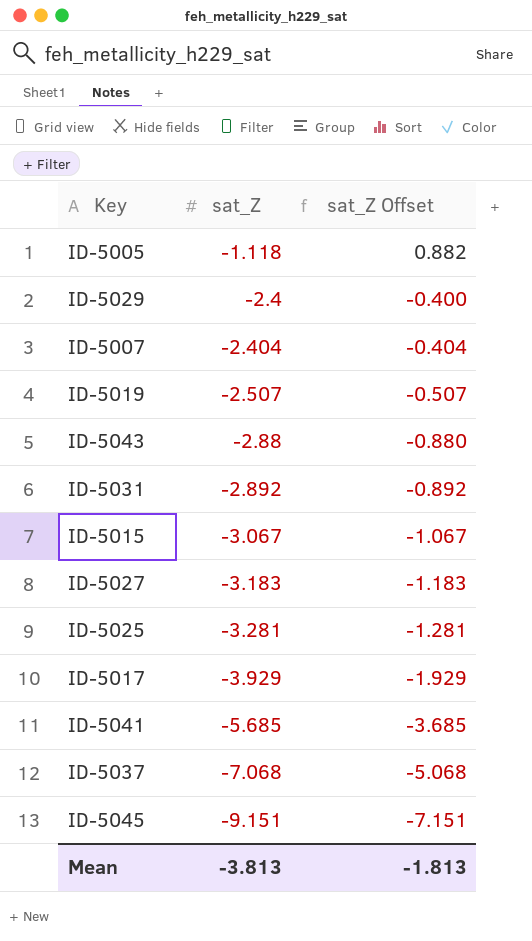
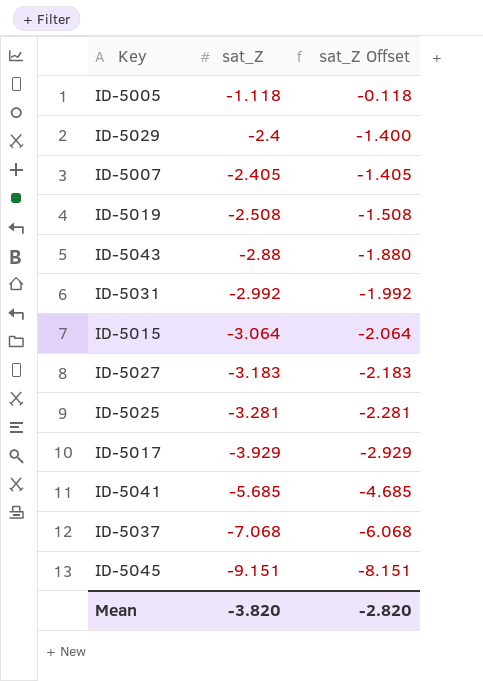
column sat_Z Offset | formula: [sat_Z] + 2 -> [sat_Z] + 1
ID-5007 | sat_Z: -2.404 -> -2.405
ID-5019 | sat_Z: -2.507 -> -2.508
ID-5031 | sat_Z: -2.892 -> -2.992
ID-5015 | sat_Z: -3.067 -> -3.064
Mean | sat_Z: -3.813 -> -3.820
Mean | sat_Z Offset: -1.813 -> -2.820

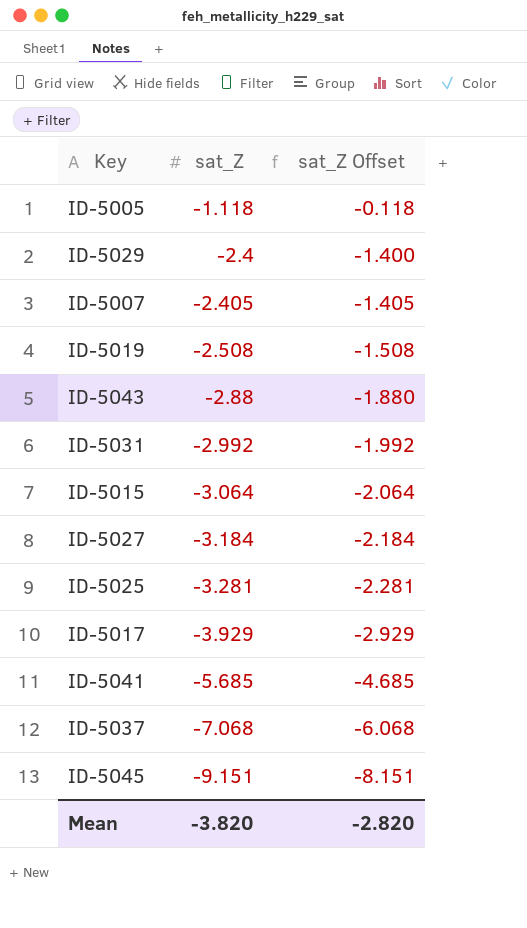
ID-5027 | sat_Z: -3.183 -> -3.184
ID-5027 | sat_Z Offset: -2.183 -> -2.184

